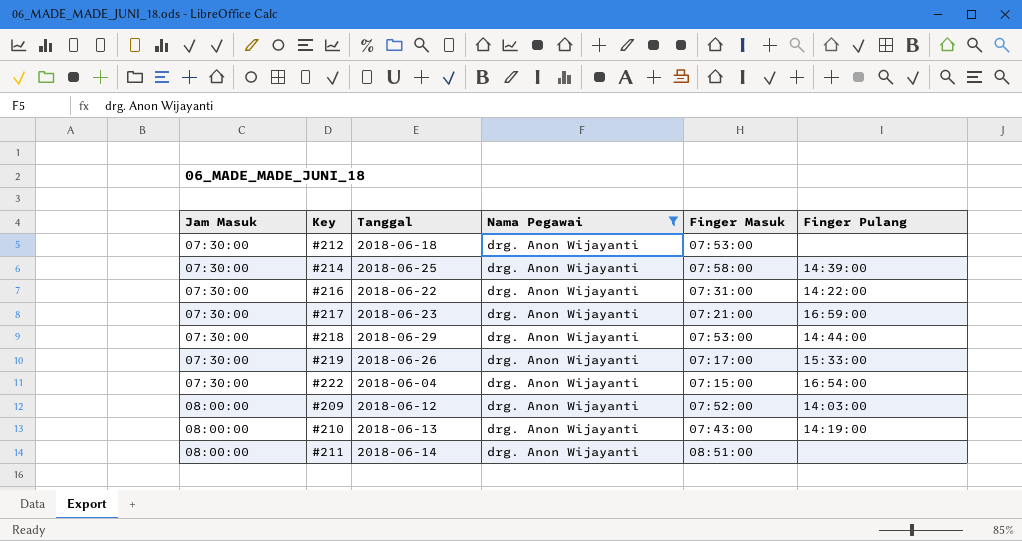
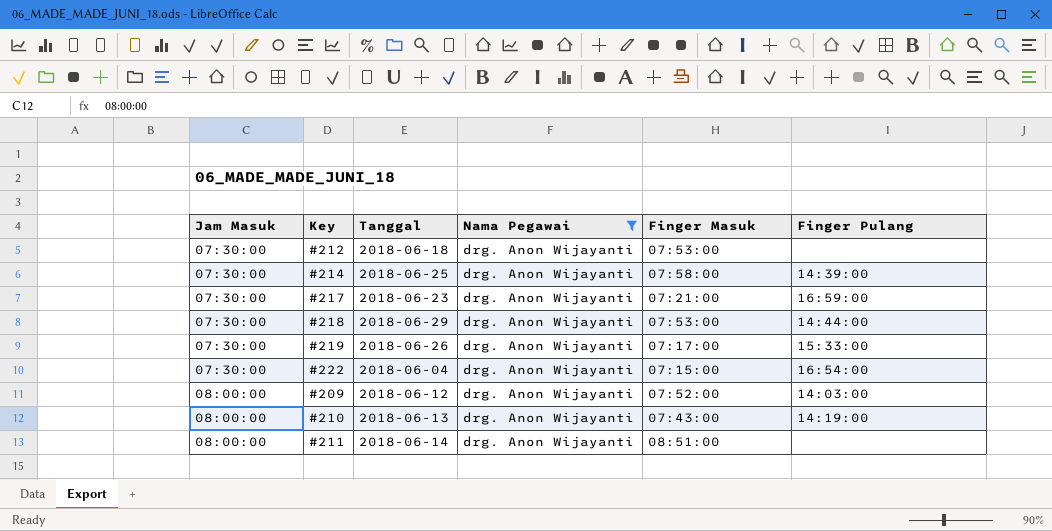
row #216: 07:30:00 | 2018-06-22 | drg. Anon Wijayanti | 07:31:00 | 14:22:00 -> none

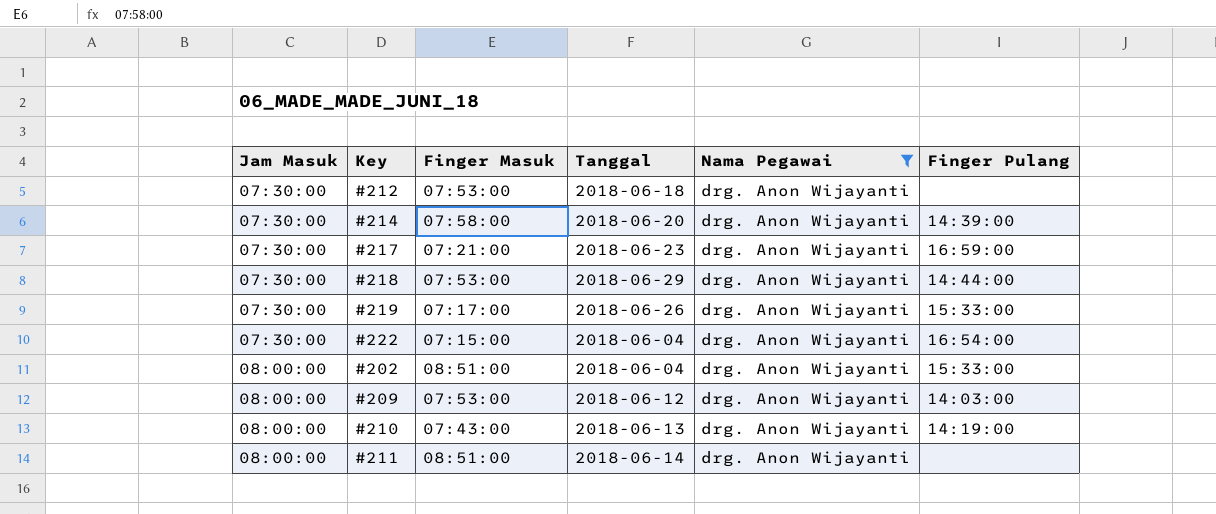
column Finger Masuk | position: 5 -> 3
#214 | Tanggal: 2018-06-25 -> 2018-06-20
row #202: none -> 08:00:00 | 08:51:00 | 2018-06-04 | drg. Anon Wijayanti | 15:33:00
#209 | Finger Masuk: 07:52:00 -> 07:53:00

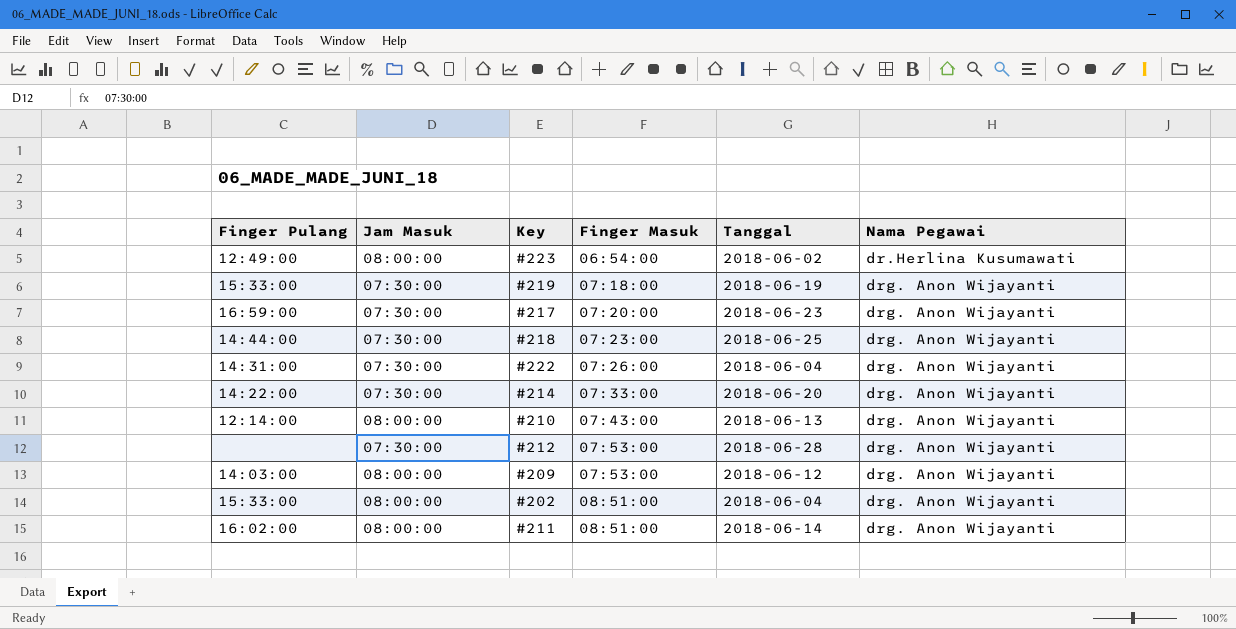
filter: Nama Pegawai = drg. Anon Wijayanti -> none
row order: Jam Masuk ascending -> Finger Masuk ascending
column Finger Pulang | position: 6 -> 1
#219 | Finger Masuk: 07:17:00 -> 07:18:00
#219 | Tanggal: 2018-06-26 -> 2018-06-19
#217 | Finger Masuk: 07:21:00 -> 07:20:00
#218 | Finger Masuk: 07:53:00 -> 07:23:00
#218 | Tanggal: 2018-06-29 -> 2018-06-25
#222 | Finger Pulang: 16:54:00 -> 14:31:00
#222 | Finger Masuk: 07:15:00 -> 07:26:00
#214 | Finger Pulang: 14:39:00 -> 14:22:00
#214 | Finger Masuk: 07:58:00 -> 07:33:00
#210 | Finger Pulang: 14:19:00 -> 12:14:00
#212 | Tanggal: 2018-06-18 -> 2018-06-28
#211 | Finger Pulang: none -> 16:02:00

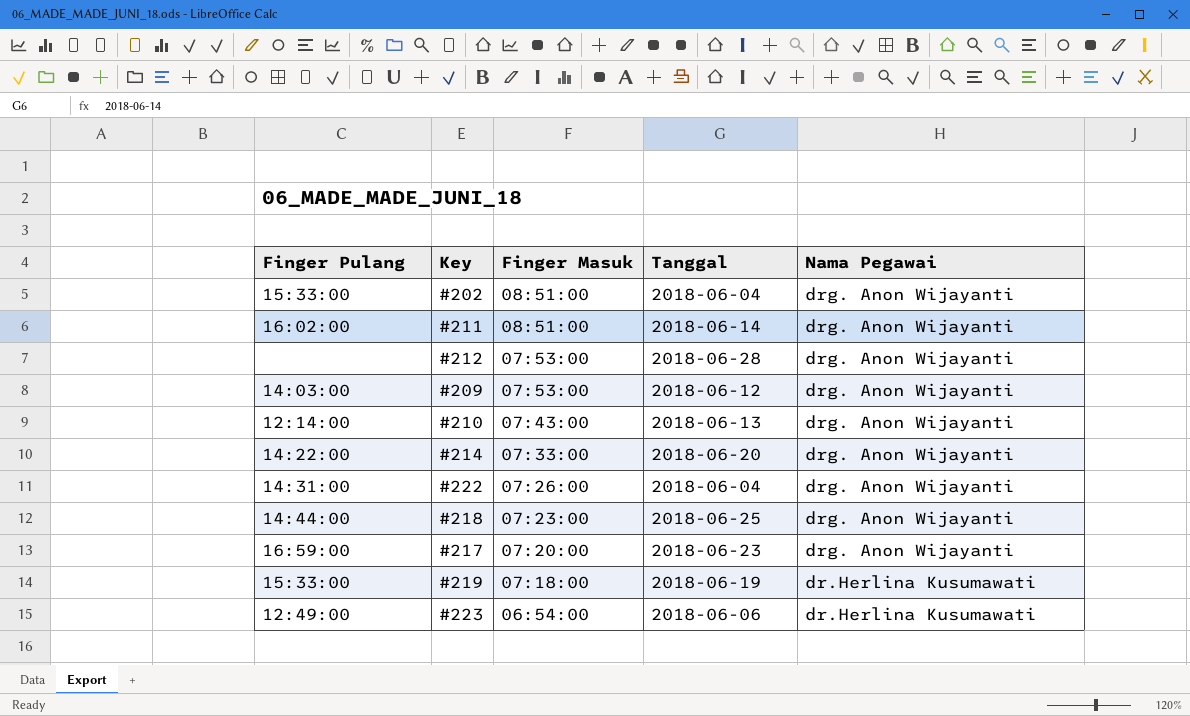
row order: Finger Masuk ascending -> Finger Masuk descending
column Jam Masuk | position: 2 -> none
#219 | Nama Pegawai: drg. Anon Wijayanti -> dr.Herlina Kusumawati
#223 | Tanggal: 2018-06-02 -> 2018-06-06

